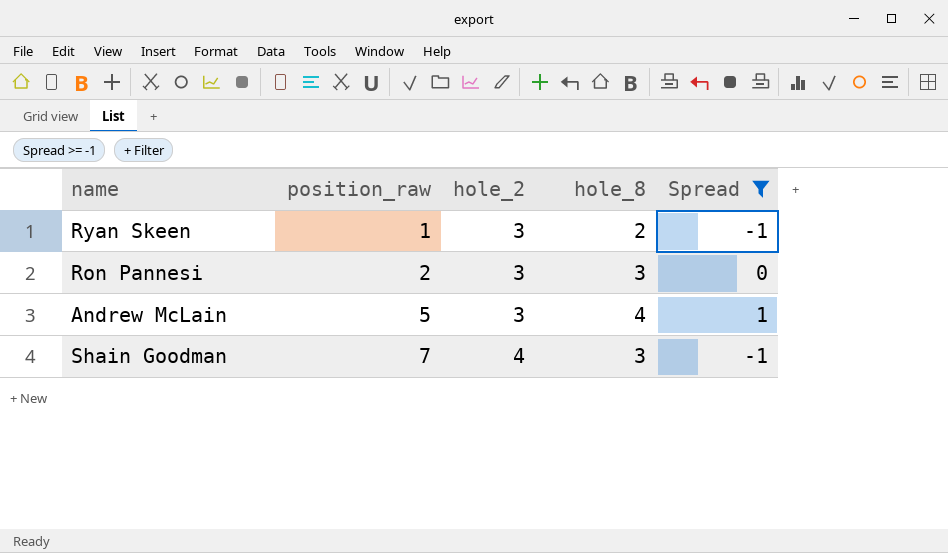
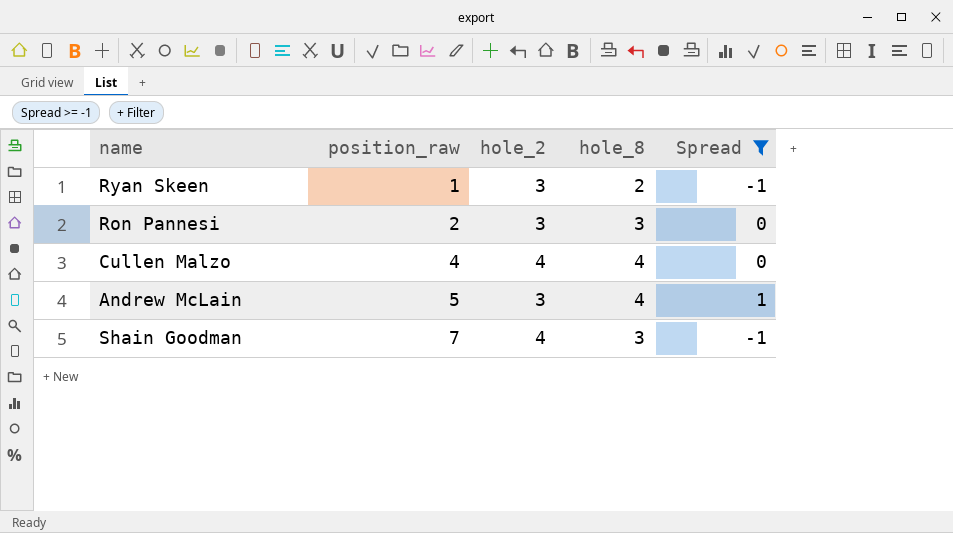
row Cullen Malzo: none -> 4 | 4 | 4 | 0

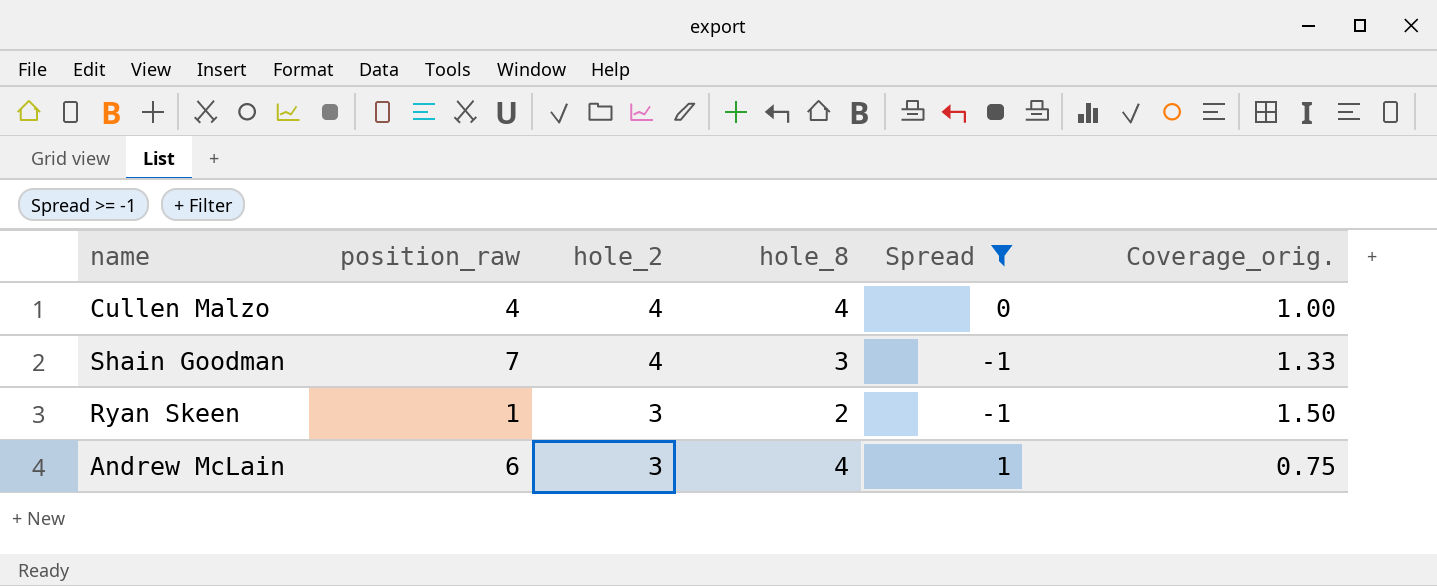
row order: position_raw ascending -> hole_2 descending
column Coverage_orig. | formula: none -> [hole_2] / [hole_8]
row Ron Pannesi: 2 | 3 | 3 | 0 -> none
Andrew McLain | position_raw: 5 -> 6

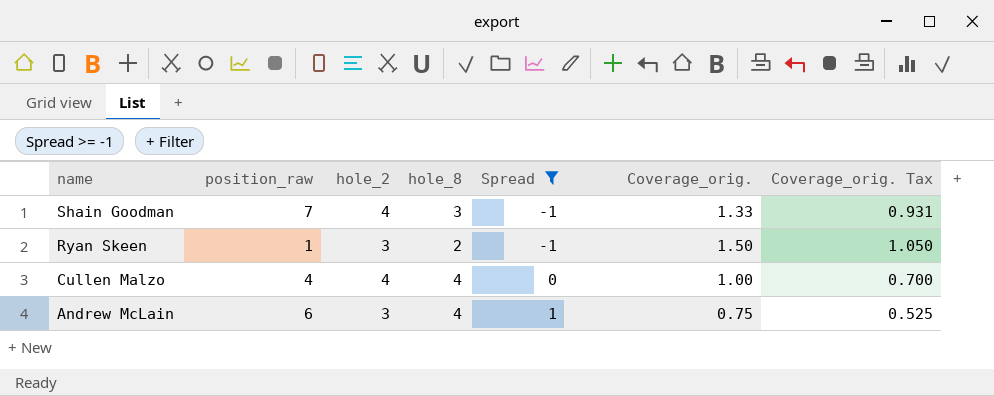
row order: hole_2 descending -> name descending
column Coverage_orig. Tax | formula: none -> [Coverage_orig.] * 0.7

